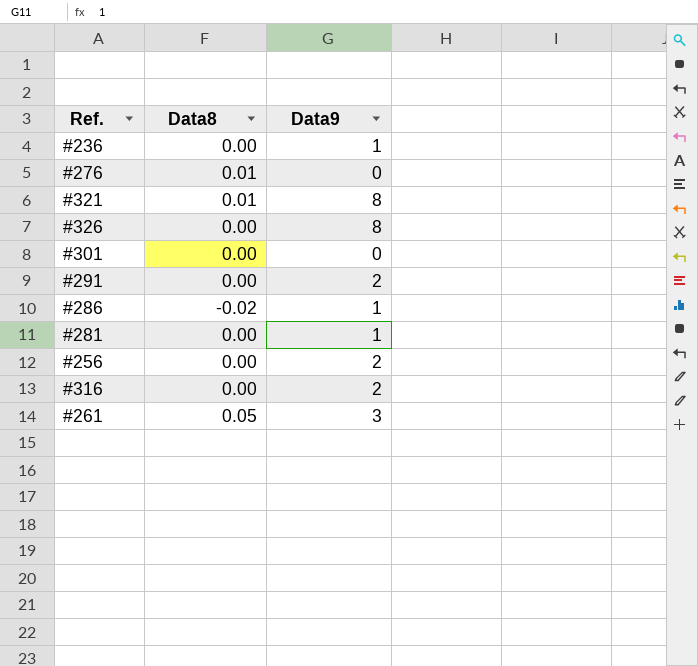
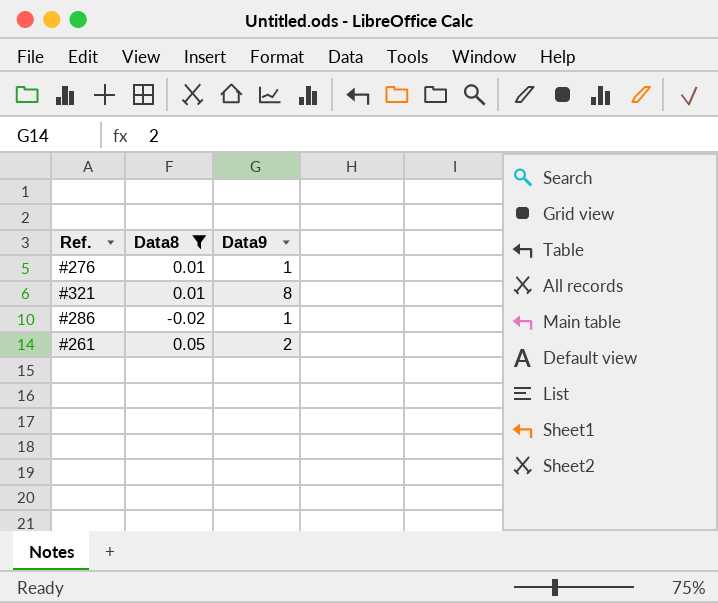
filter: none -> Data8 != 0.00
#276 | Data9: 0 -> 1
#261 | Data9: 3 -> 2

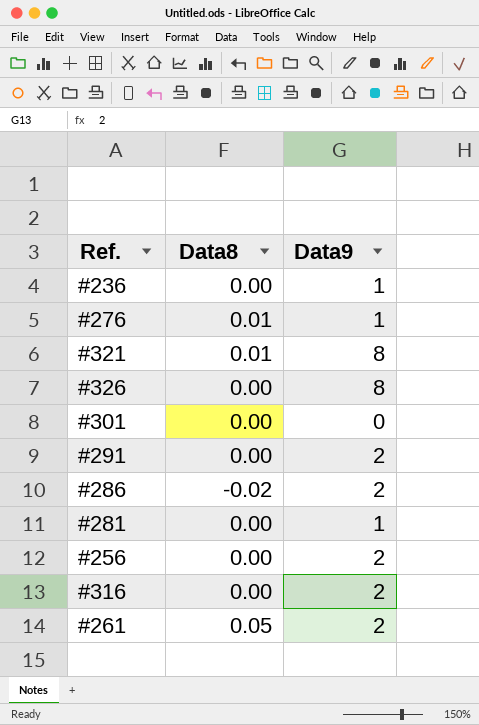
filter: Data8 != 0.00 -> none
#286 | Data9: 1 -> 2

